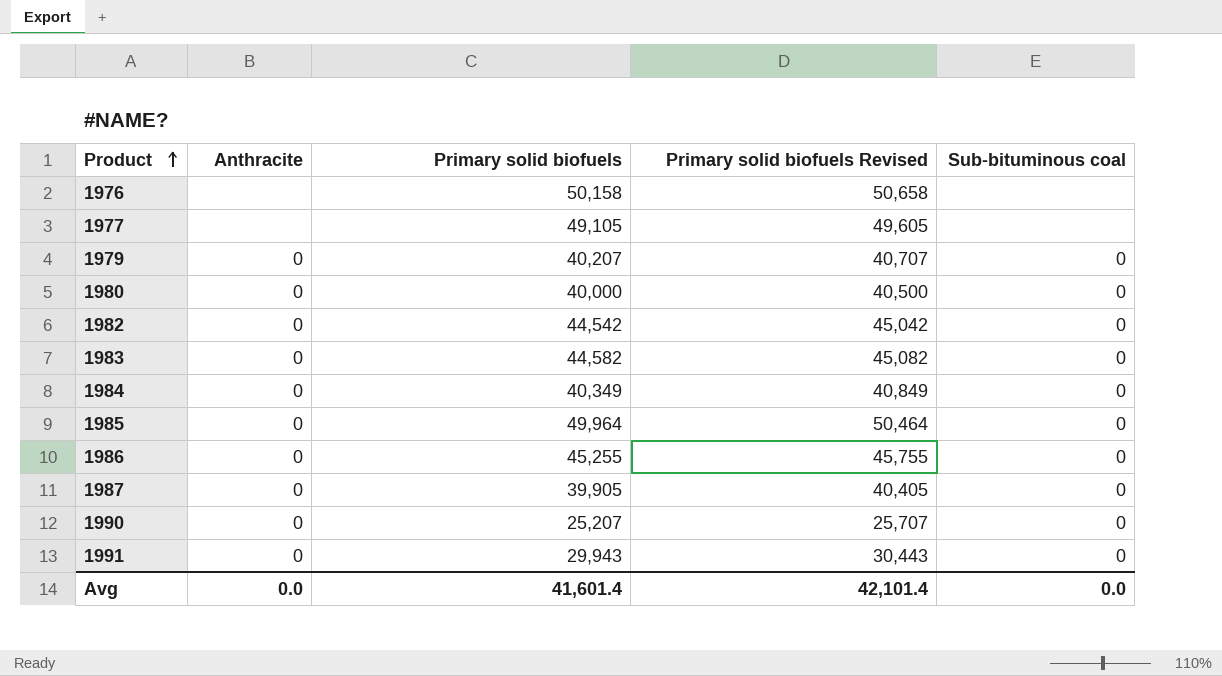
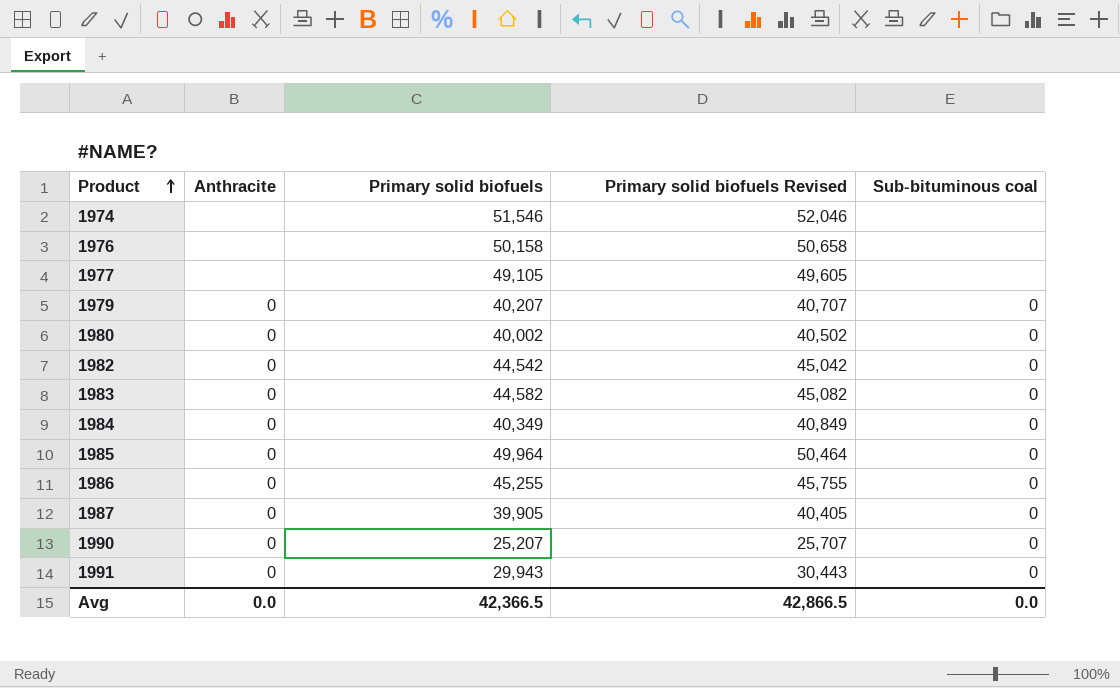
row 1974: none -> none | 51,546 | 52,046 | none
1980 | Primary solid biofuels: 40,000 -> 40,002
1980 | Primary solid biofuels Revised: 40,500 -> 40,502
Avg | Primary solid biofuels: 41,601.4 -> 42,366.5
Avg | Primary solid biofuels Revised: 42,101.4 -> 42,866.5

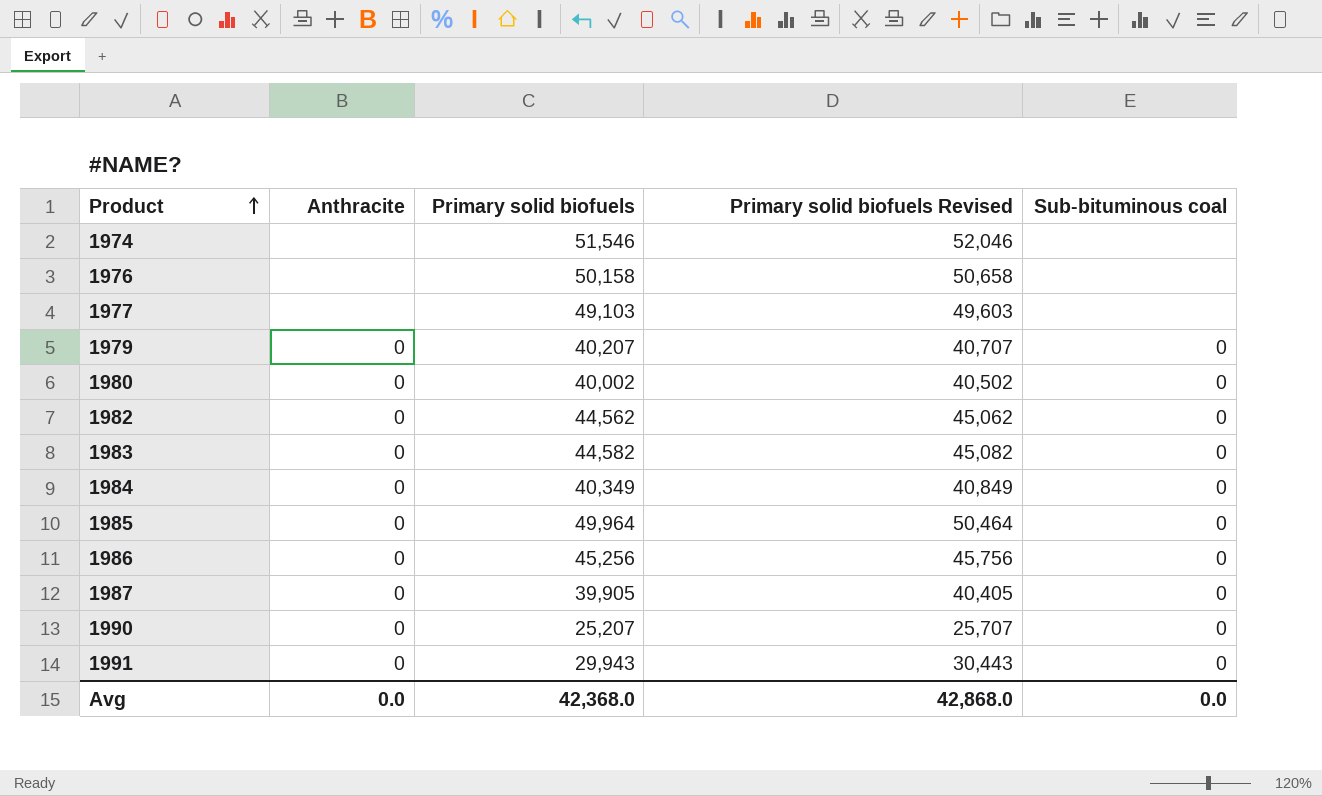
1977 | Primary solid biofuels: 49,105 -> 49,103
1977 | Primary solid biofuels Revised: 49,605 -> 49,603
1982 | Primary solid biofuels: 44,542 -> 44,562
1982 | Primary solid biofuels Revised: 45,042 -> 45,062
1986 | Primary solid biofuels: 45,255 -> 45,256
1986 | Primary solid biofuels Revised: 45,755 -> 45,756
Avg | Primary solid biofuels: 42,366.5 -> 42,368.0
Avg | Primary solid biofuels Revised: 42,866.5 -> 42,868.0

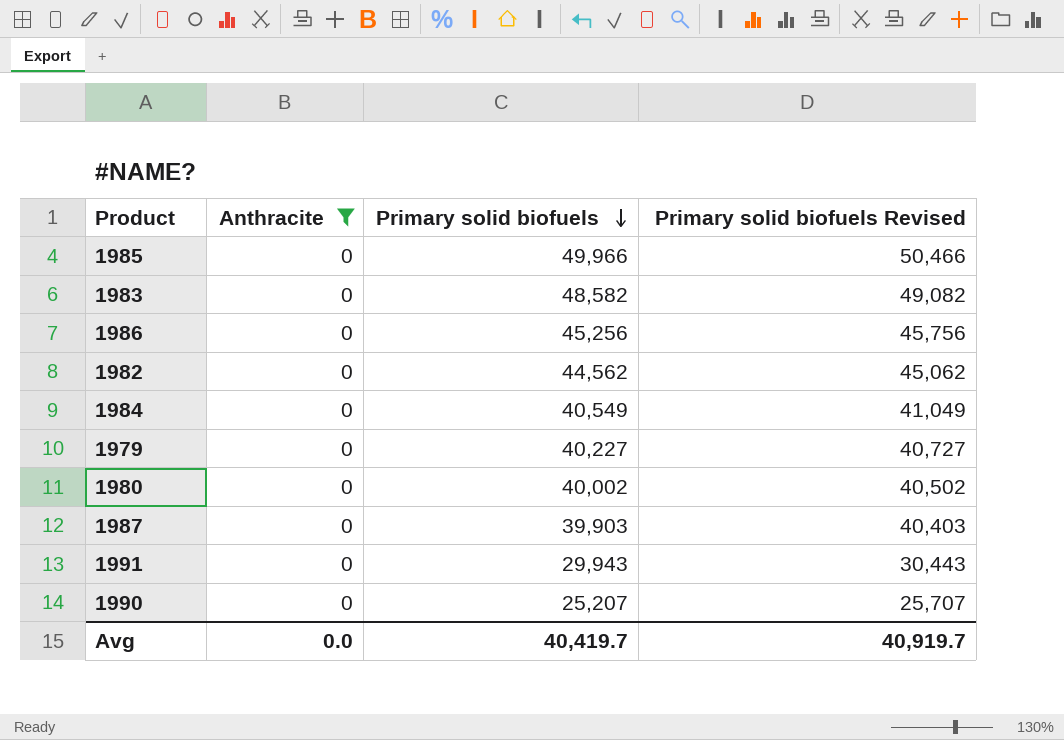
filter: none -> Anthracite = 0
row order: Product ascending -> Primary solid biofuels descending
column Sub-bituminous coal | position: 5 -> none
1985 | Primary solid biofuels: 49,964 -> 49,966
1985 | Primary solid biofuels Revised: 50,464 -> 50,466
1983 | Primary solid biofuels: 44,582 -> 48,582
1983 | Primary solid biofuels Revised: 45,082 -> 49,082
1984 | Primary solid biofuels: 40,349 -> 40,549
1984 | Primary solid biofuels Revised: 40,849 -> 41,049
1979 | Primary solid biofuels: 40,207 -> 40,227
1979 | Primary solid biofuels Revised: 40,707 -> 40,727
1987 | Primary solid biofuels: 39,905 -> 39,903
1987 | Primary solid biofuels Revised: 40,405 -> 40,403
Avg | Primary solid biofuels: 42,368.0 -> 40,419.7
Avg | Primary solid biofuels Revised: 42,868.0 -> 40,919.7

